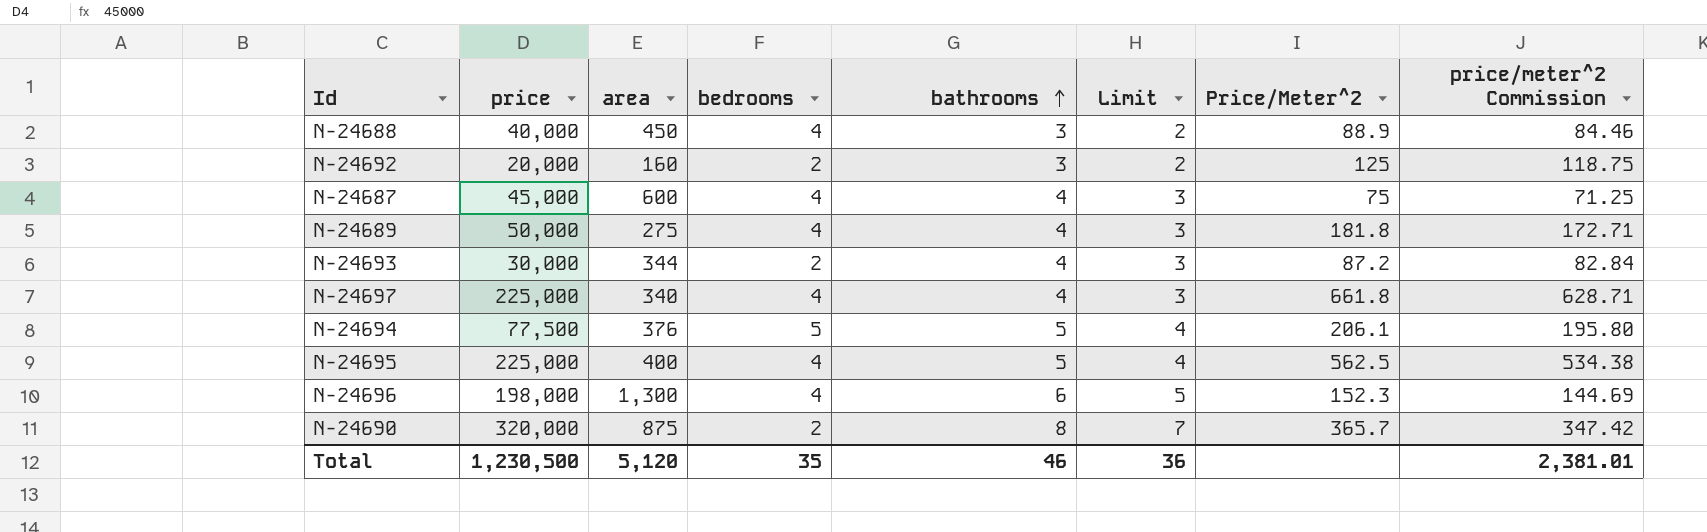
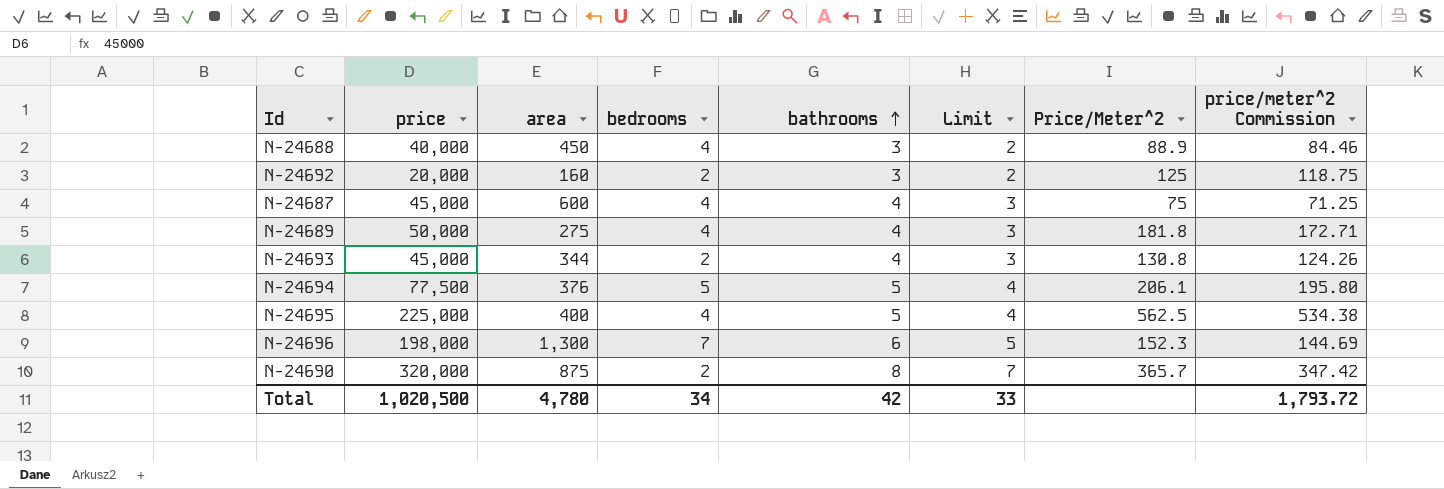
row N-24697: 225,000 | 340 | 4 | 4 | 3 | 661.8 | 628.71 -> none
N-24693 | price: 30,000 -> 45,000
N-24693 | Price/Meter^2: 87.2 -> 130.8
N-24693 | price/meter^2 Commission: 82.84 -> 124.26
N-24696 | bedrooms: 4 -> 7
Total | price: 1,230,500 -> 1,020,500
Total | area: 5,120 -> 4,780
Total | bedrooms: 35 -> 34
Total | bathrooms: 46 -> 42
Total | Limit: 36 -> 33
Total | price/meter^2 Commission: 2,381.01 -> 1,793.72

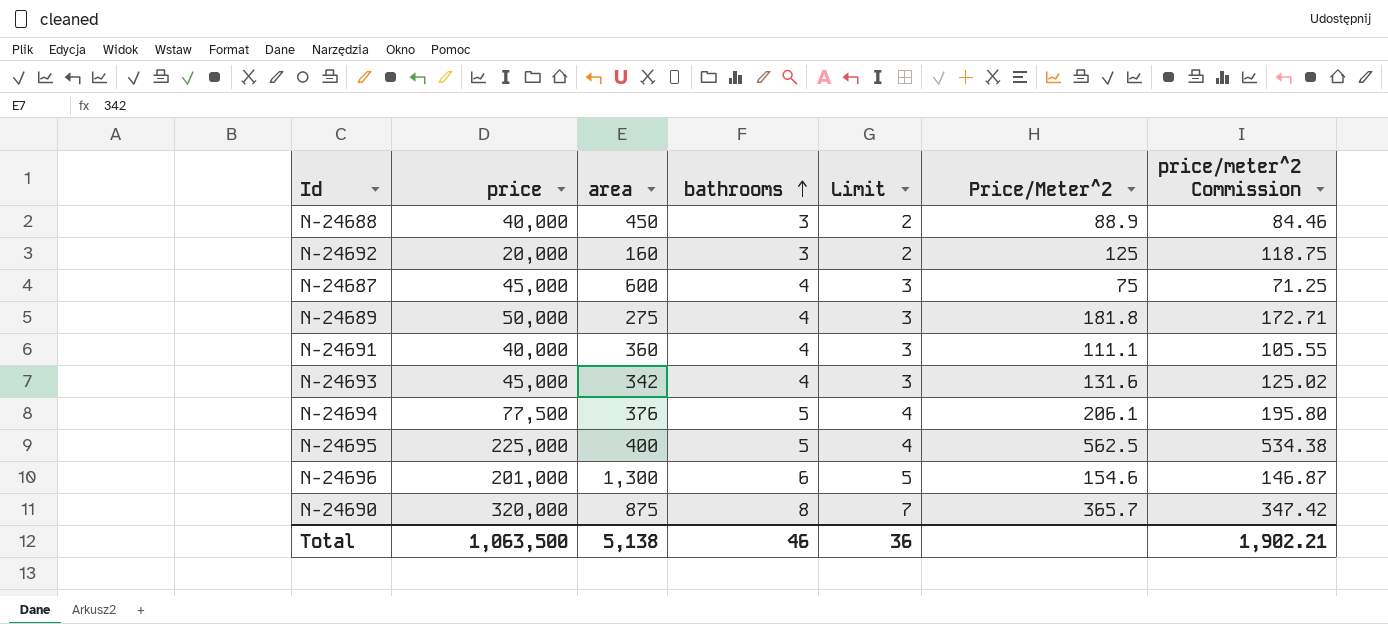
column bedrooms | position: 4 -> none
row N-24691: none -> 40,000 | 360 | 4 | 3 | 111.1 | 105.55
N-24693 | area: 344 -> 342
N-24693 | Price/Meter^2: 130.8 -> 131.6
N-24693 | price/meter^2 Commission: 124.26 -> 125.02
N-24696 | price: 198,000 -> 201,000
N-24696 | Price/Meter^2: 152.3 -> 154.6
N-24696 | price/meter^2 Commission: 144.69 -> 146.87
Total | price: 1,020,500 -> 1,063,500
Total | area: 4,780 -> 5,138
Total | bathrooms: 42 -> 46
Total | Limit: 33 -> 36
Total | price/meter^2 Commission: 1,793.72 -> 1,902.21

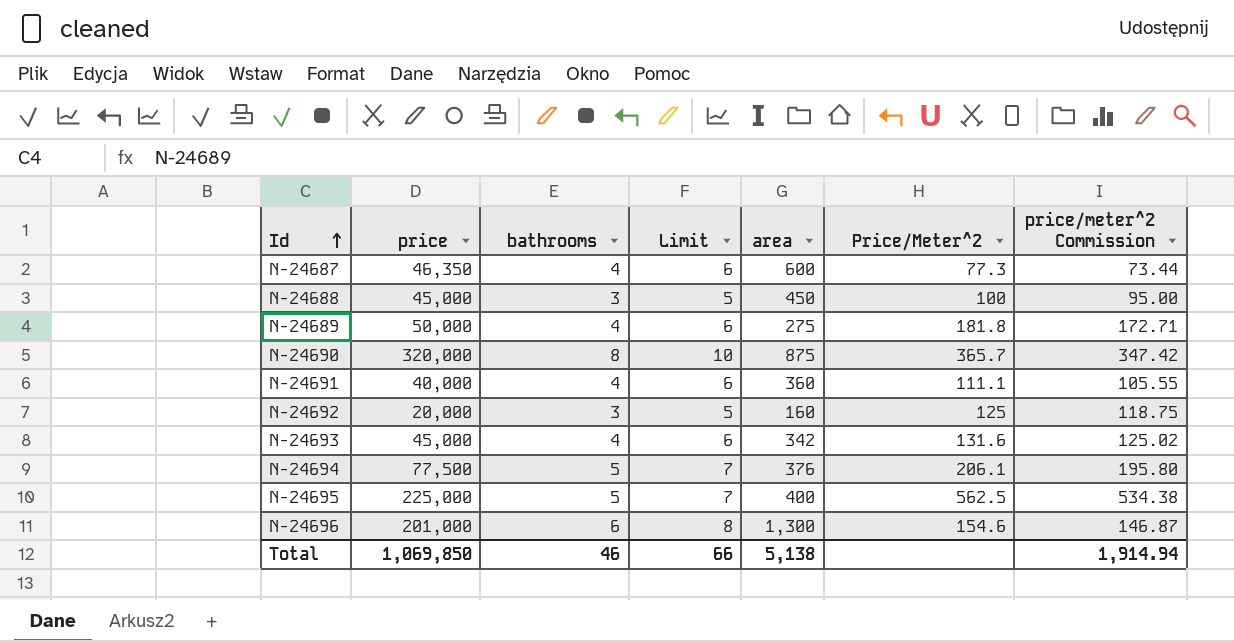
row order: bathrooms ascending -> Id ascending
column Limit | formula: [bathrooms] - 1 -> [bathrooms] + 2
column area | position: 3 -> 5
N-24687 | price: 45,000 -> 46,350
N-24687 | Price/Meter^2: 75 -> 77.3
N-24687 | price/meter^2 Commission: 71.25 -> 73.44
N-24688 | price: 40,000 -> 45,000
N-24688 | Price/Meter^2: 88.9 -> 100
N-24688 | price/meter^2 Commission: 84.46 -> 95.00
Total | price: 1,063,500 -> 1,069,850
Total | Limit: 36 -> 66
Total | price/meter^2 Commission: 1,902.21 -> 1,914.94

